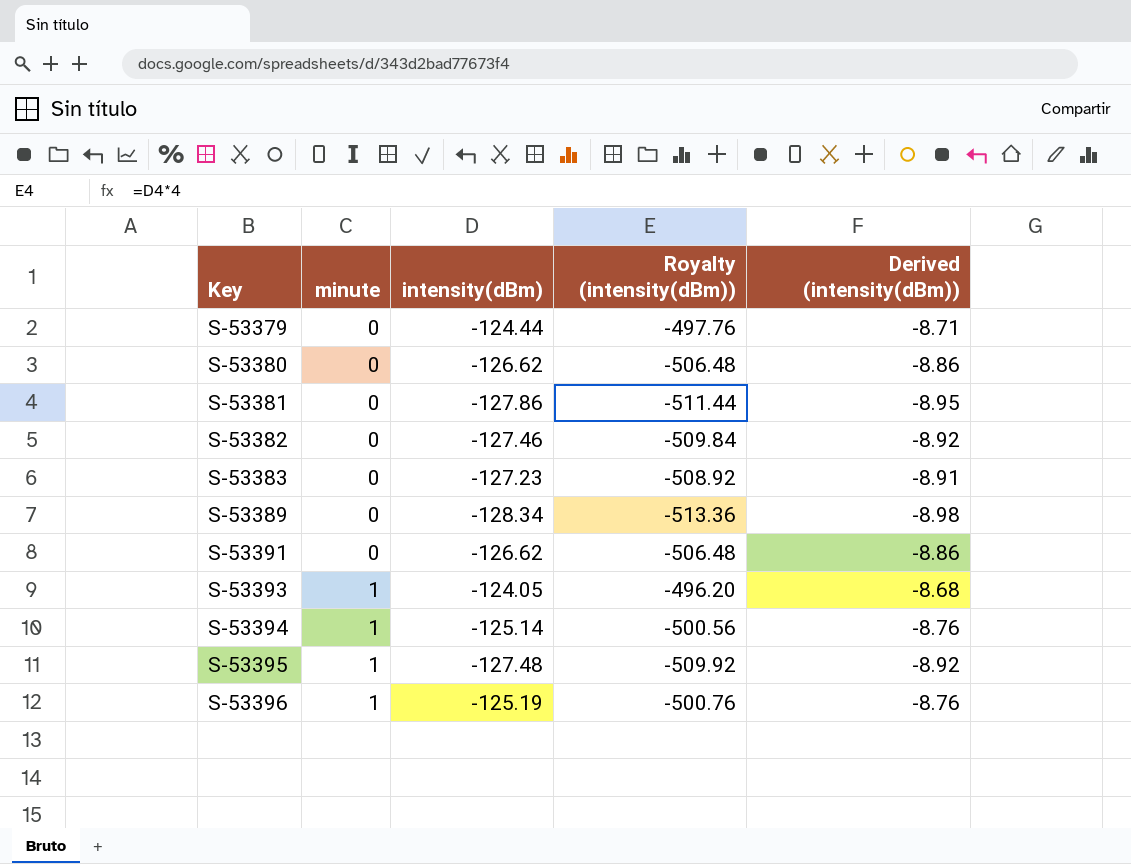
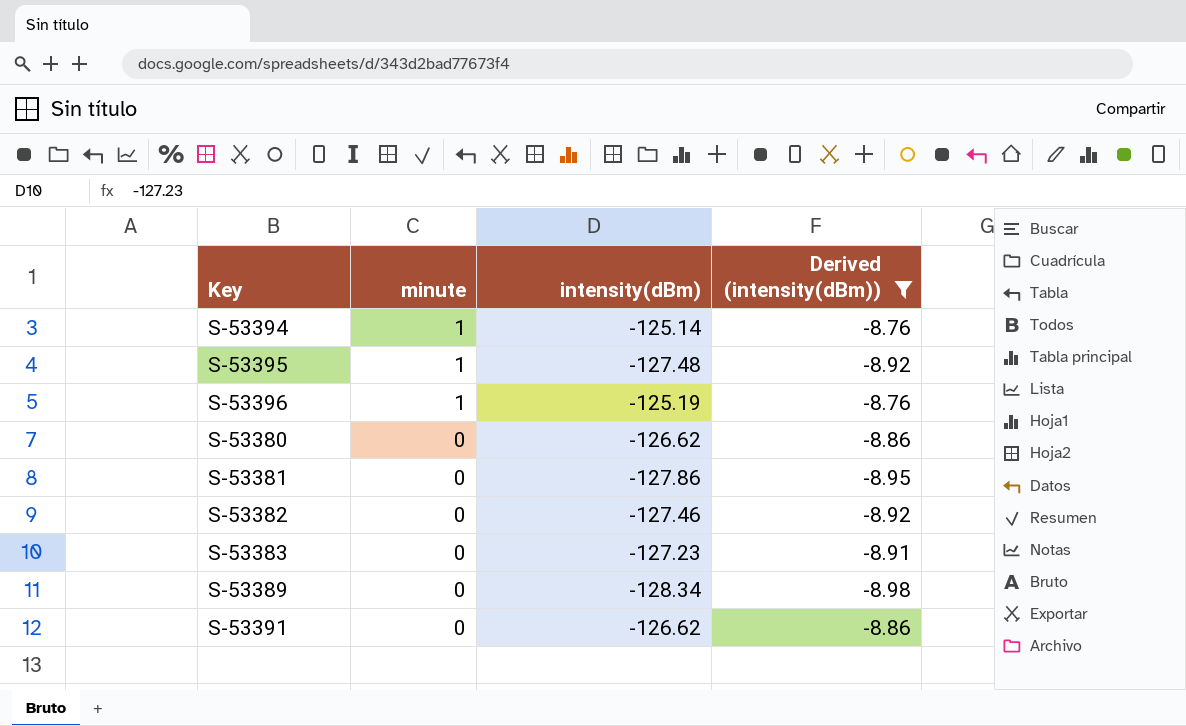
filter: none -> Derived (intensity(dBm)) <= -8.76
row order: Key ascending -> minute descending
column Royalty (intensity(dBm)) | formula: [intensity(dBm)] * 4 -> none

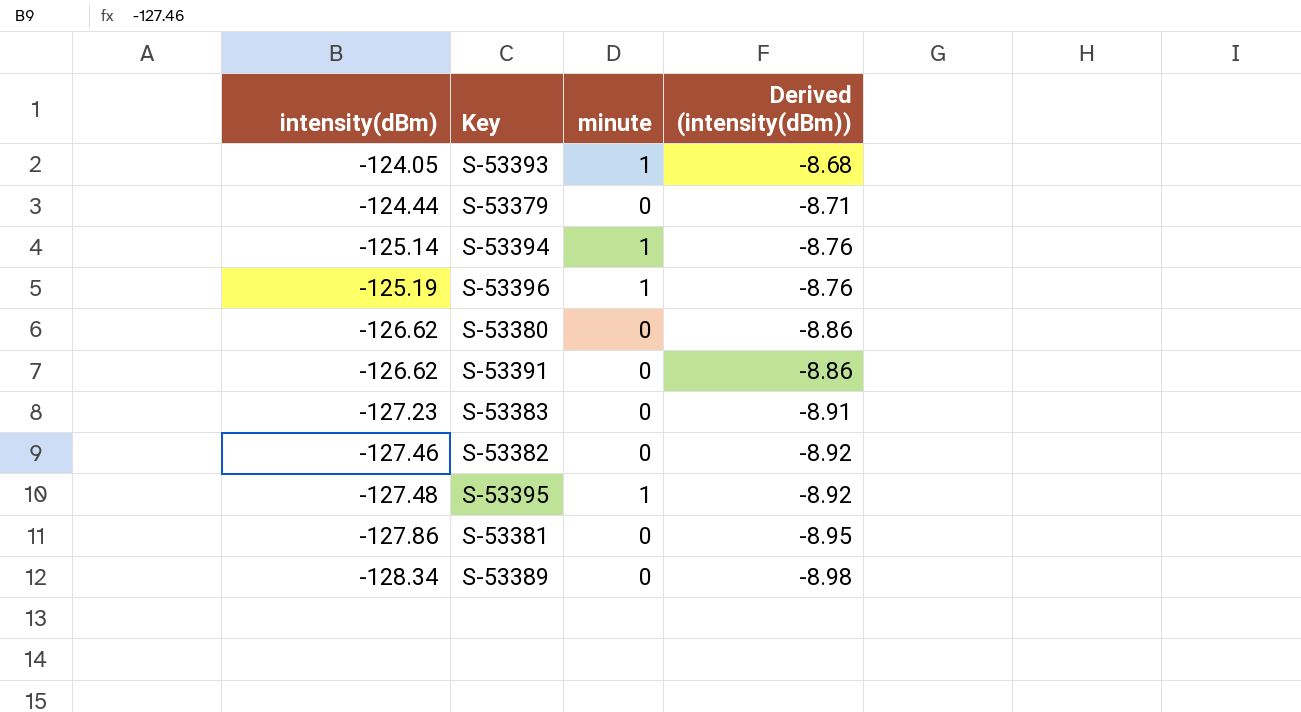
filter: Derived (intensity(dBm)) <= -8.76 -> none
row order: minute descending -> intensity(dBm) descending
column intensity(dBm) | position: 3 -> 1

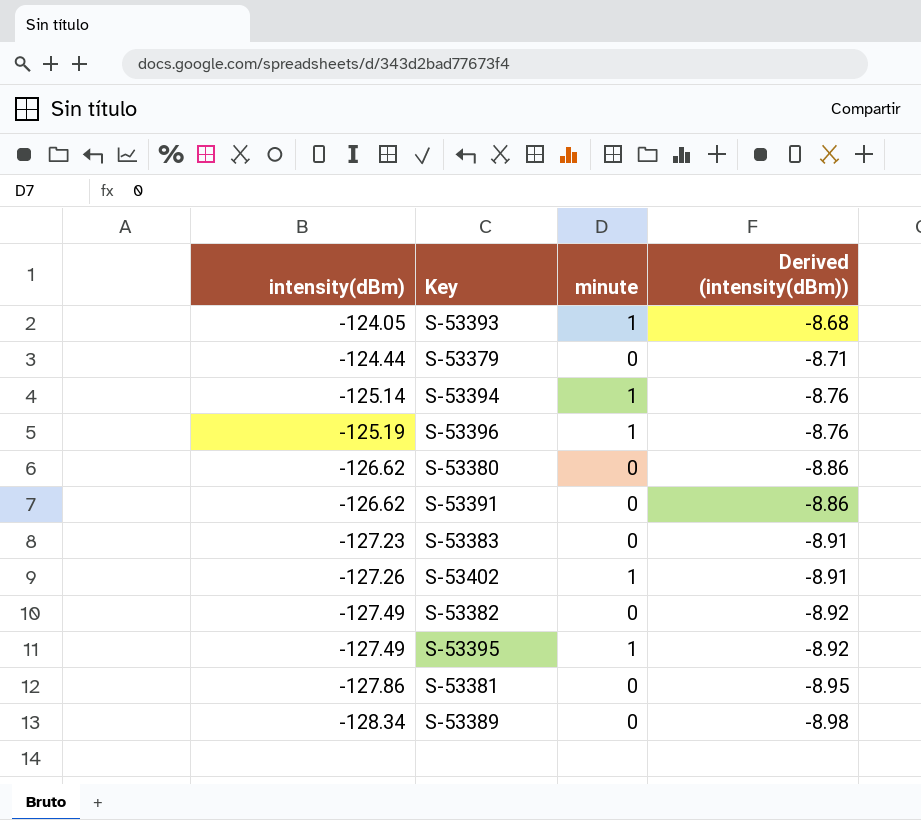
row S-53402: none -> -127.26 | 1 | -8.91
S-53382 | intensity(dBm): -127.46 -> -127.49
S-53395 | intensity(dBm): -127.48 -> -127.49

